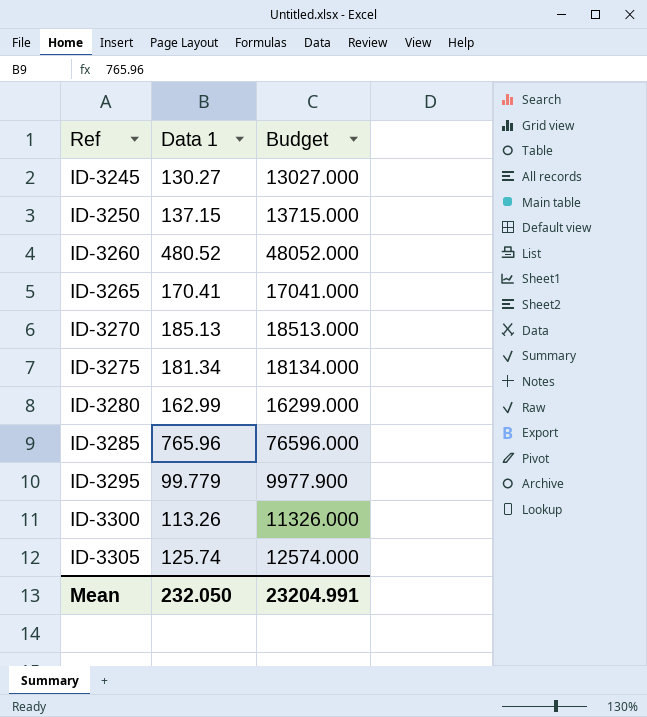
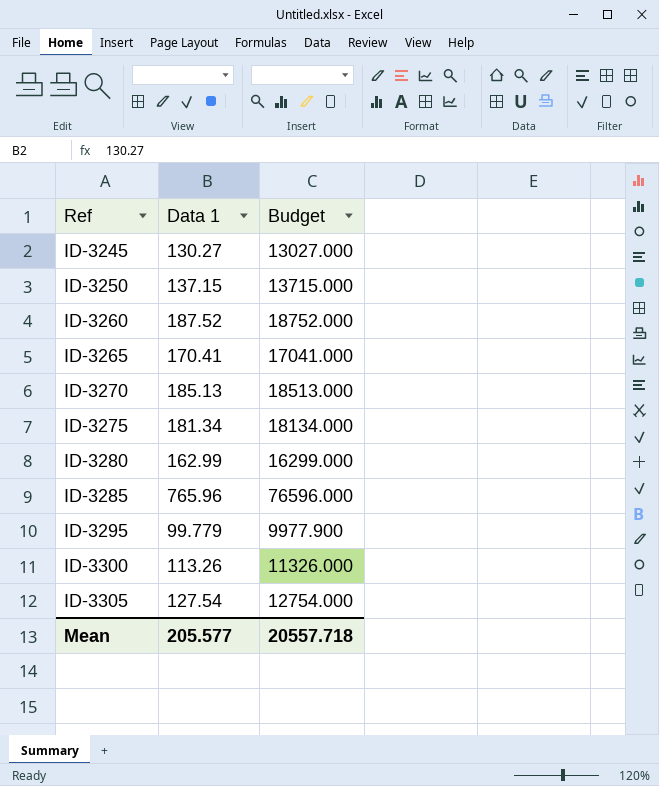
ID-3260 | Data 1: 480.52 -> 187.52
ID-3260 | Budget: 48052.000 -> 18752.000
ID-3305 | Data 1: 125.74 -> 127.54
ID-3305 | Budget: 12574.000 -> 12754.000
Mean | Data 1: 232.050 -> 205.577
Mean | Budget: 23204.991 -> 20557.718

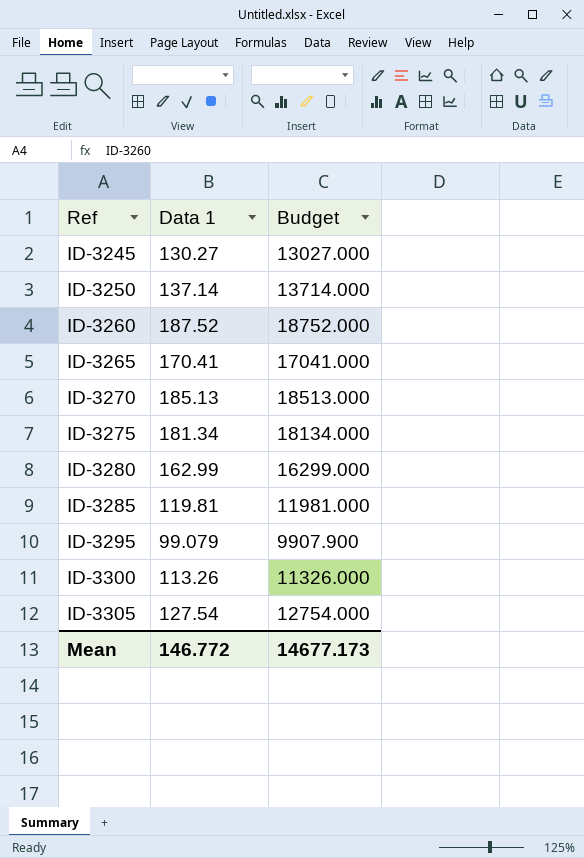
ID-3250 | Data 1: 137.15 -> 137.14
ID-3250 | Budget: 13715.000 -> 13714.000
ID-3285 | Data 1: 765.96 -> 119.81
ID-3285 | Budget: 76596.000 -> 11981.000
ID-3295 | Data 1: 99.779 -> 99.079
ID-3295 | Budget: 9977.900 -> 9907.900
Mean | Data 1: 205.577 -> 146.772
Mean | Budget: 20557.718 -> 14677.173

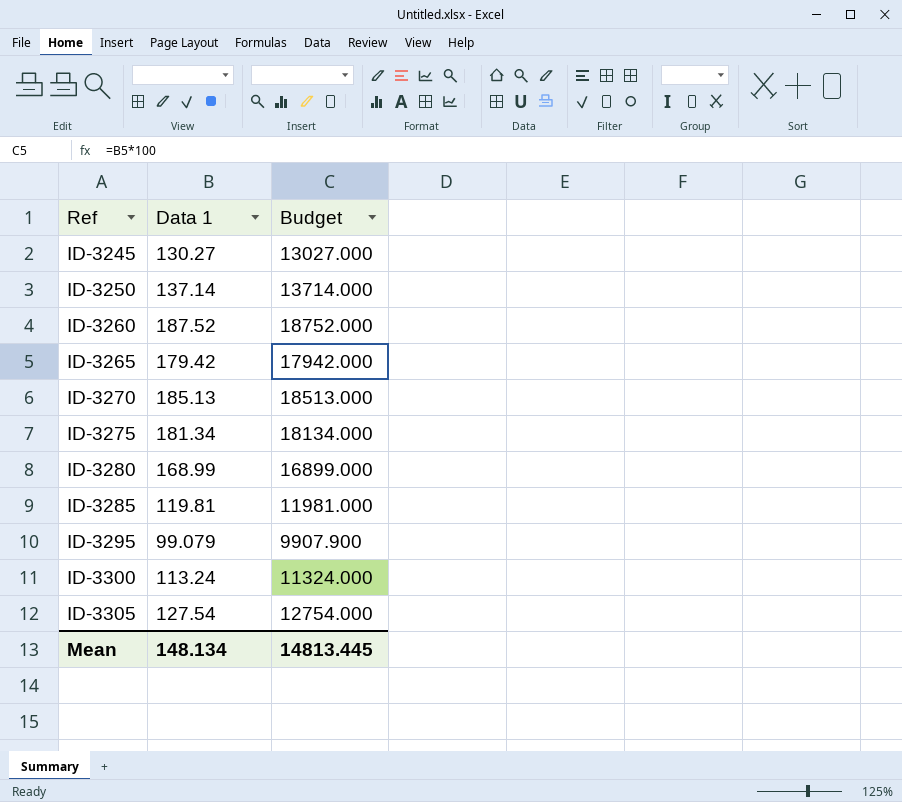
ID-3265 | Data 1: 170.41 -> 179.42
ID-3265 | Budget: 17041.000 -> 17942.000
ID-3280 | Data 1: 162.99 -> 168.99
ID-3280 | Budget: 16299.000 -> 16899.000
ID-3300 | Data 1: 113.26 -> 113.24
ID-3300 | Budget: 11326.000 -> 11324.000
Mean | Data 1: 146.772 -> 148.134
Mean | Budget: 14677.173 -> 14813.445

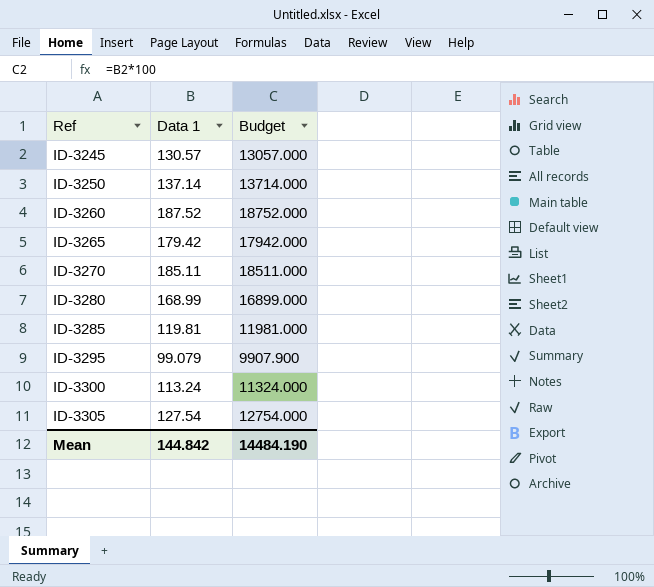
row ID-3275: 181.34 | 18134.000 -> none
ID-3245 | Data 1: 130.27 -> 130.57
ID-3245 | Budget: 13027.000 -> 13057.000
ID-3270 | Data 1: 185.13 -> 185.11
ID-3270 | Budget: 18513.000 -> 18511.000
Mean | Data 1: 148.134 -> 144.842
Mean | Budget: 14813.445 -> 14484.190

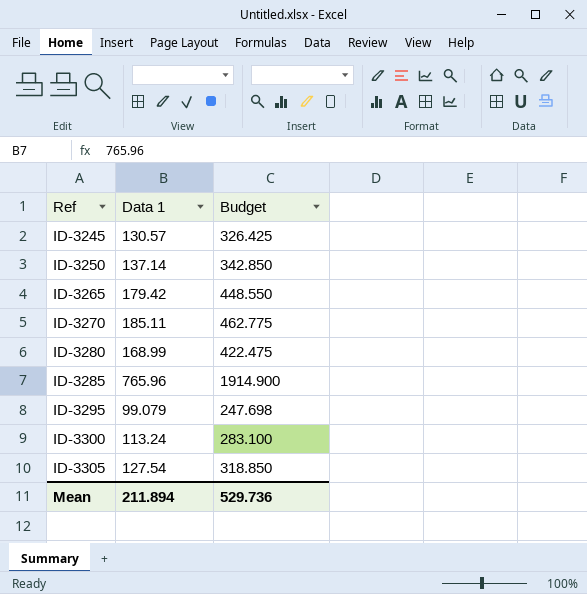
column Budget | formula: [Data 1] * 100 -> [Data 1] * 2.5
row ID-3260: 187.52 | 18752.000 -> none
ID-3285 | Data 1: 119.81 -> 765.96
Mean | Data 1: 144.842 -> 211.894
Mean | Budget: 14484.190 -> 529.736

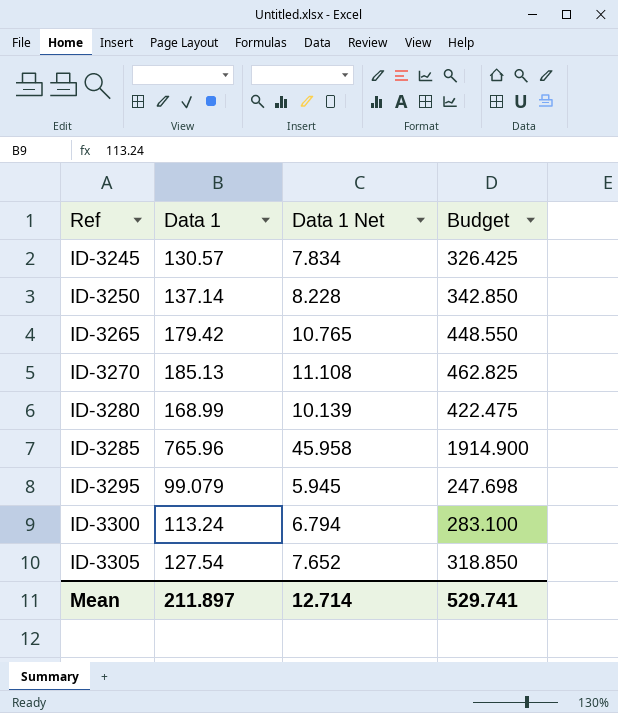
column Data 1 Net | formula: none -> [Data 1] * 0.06
ID-3270 | Data 1: 185.11 -> 185.13
ID-3270 | Budget: 462.775 -> 462.825
Mean | Data 1: 211.894 -> 211.897
Mean | Budget: 529.736 -> 529.741

